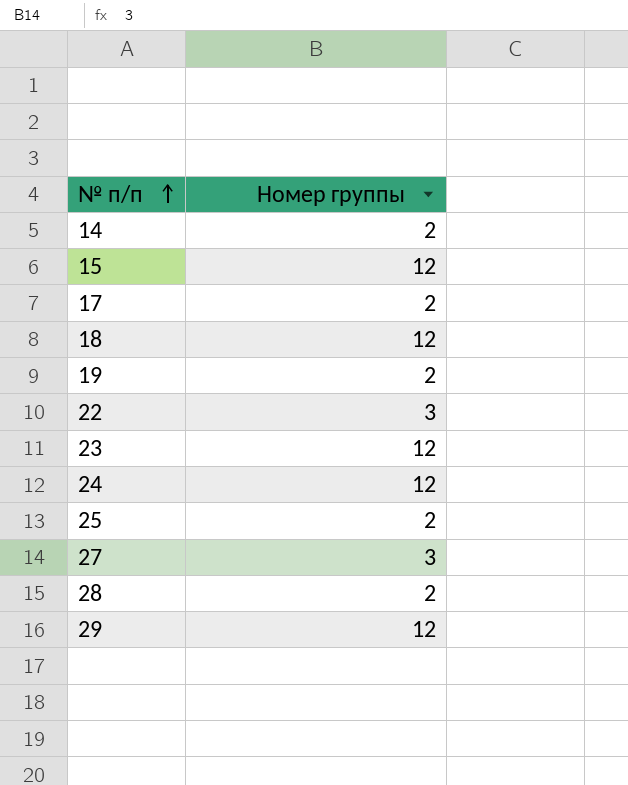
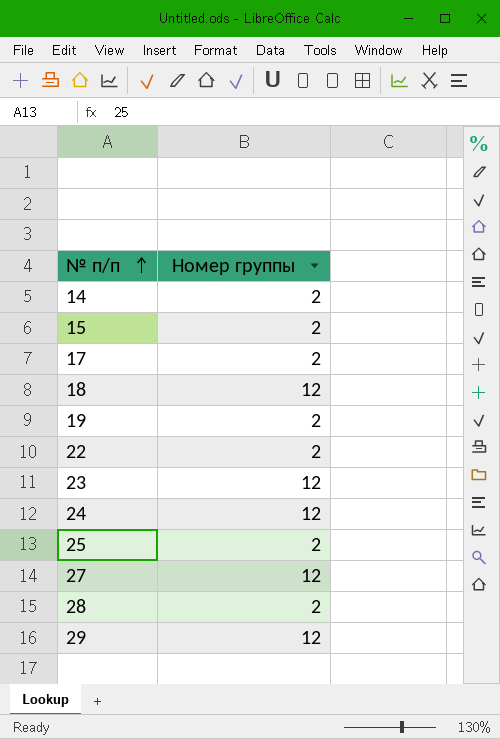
15 | Номер группы: 12 -> 2
22 | Номер группы: 3 -> 2
27 | Номер группы: 3 -> 12

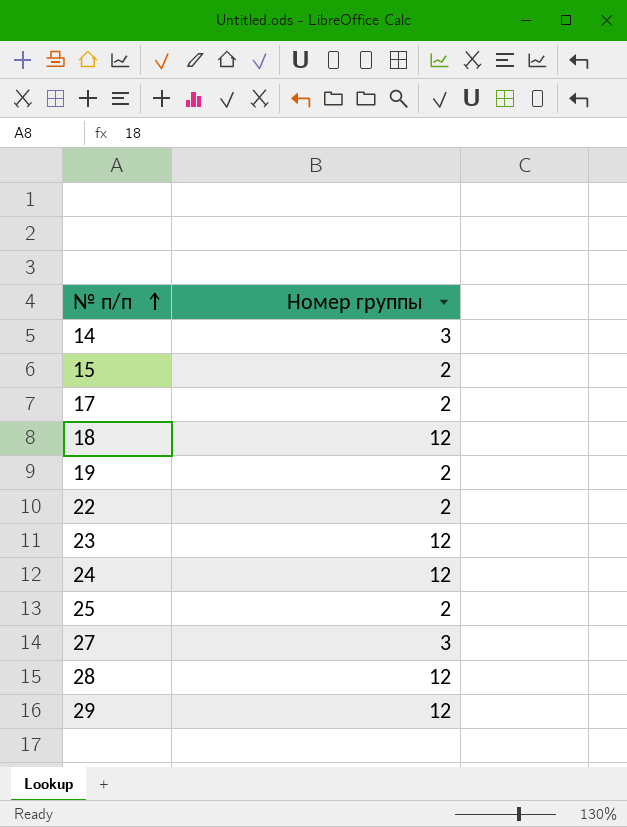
14 | Номер группы: 2 -> 3
27 | Номер группы: 12 -> 3
28 | Номер группы: 2 -> 12

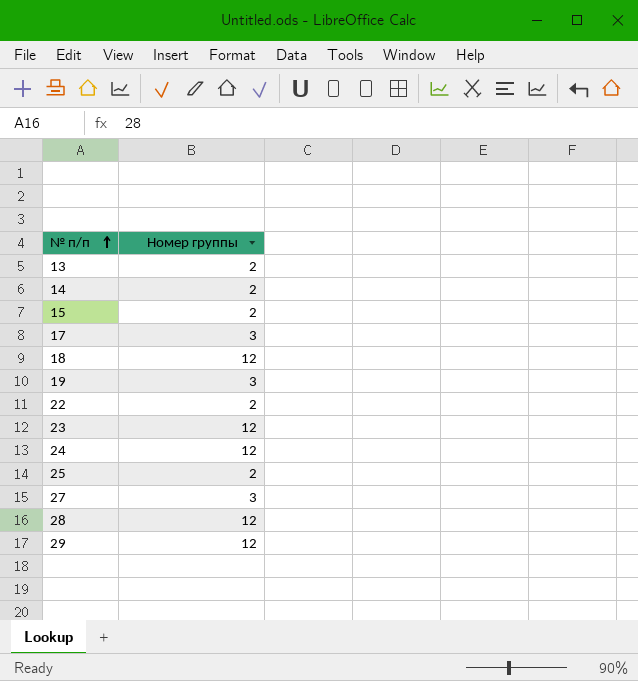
row 13: none -> 2
14 | Номер группы: 3 -> 2
17 | Номер группы: 2 -> 3
19 | Номер группы: 2 -> 3

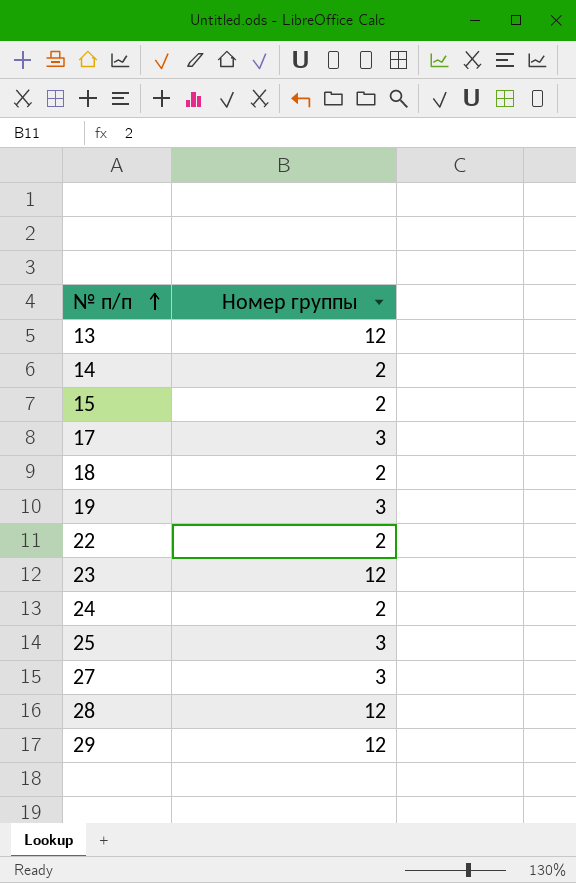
13 | Номер группы: 2 -> 12
18 | Номер группы: 12 -> 2
24 | Номер группы: 12 -> 2
25 | Номер группы: 2 -> 3

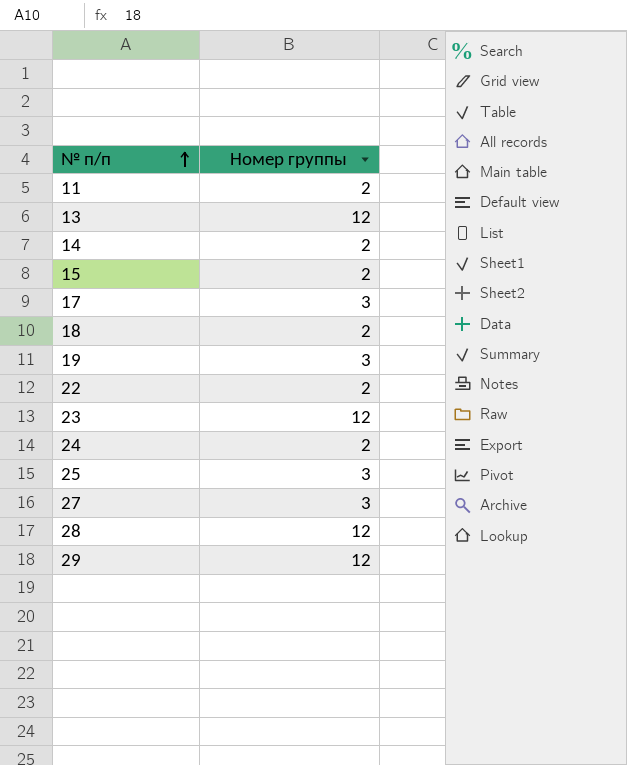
row 11: none -> 2

